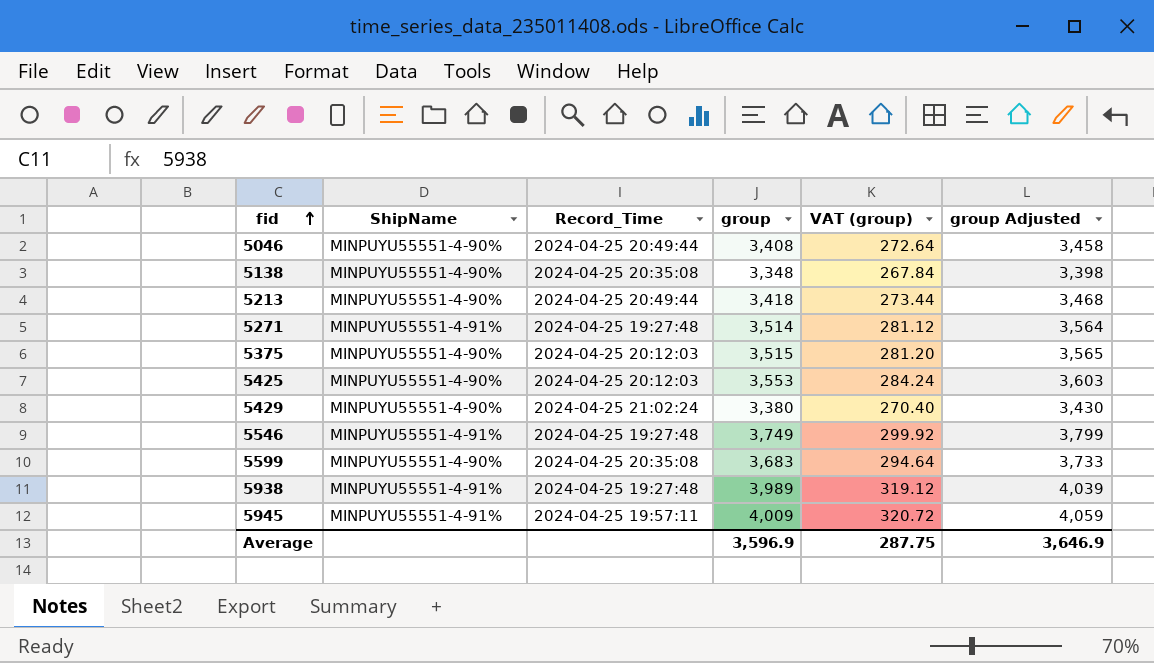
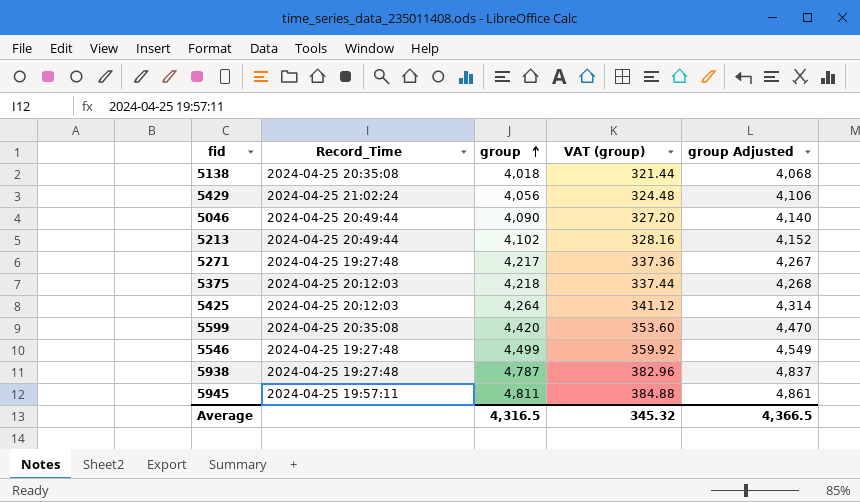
row order: fid ascending -> group ascending
column ShipName | position: 2 -> none
5138 | group: 3,348 -> 4,018
5138 | VAT (group): 267.84 -> 321.44
5138 | group Adjusted: 3,398 -> 4,068
5429 | group: 3,380 -> 4,056
5429 | VAT (group): 270.40 -> 324.48
5429 | group Adjusted: 3,430 -> 4,106
5046 | group: 3,408 -> 4,090
5046 | VAT (group): 272.64 -> 327.20
5046 | group Adjusted: 3,458 -> 4,140
5213 | group: 3,418 -> 4,102
5213 | VAT (group): 273.44 -> 328.16
5213 | group Adjusted: 3,468 -> 4,152
5271 | group: 3,514 -> 4,217
5271 | VAT (group): 281.12 -> 337.36
5271 | group Adjusted: 3,564 -> 4,267
5375 | group: 3,515 -> 4,218
5375 | VAT (group): 281.20 -> 337.44
5375 | group Adjusted: 3,565 -> 4,268
5425 | group: 3,553 -> 4,264
5425 | VAT (group): 284.24 -> 341.12
5425 | group Adjusted: 3,603 -> 4,314
5599 | group: 3,683 -> 4,420
5599 | VAT (group): 294.64 -> 353.60
5599 | group Adjusted: 3,733 -> 4,470
5546 | group: 3,749 -> 4,499
5546 | VAT (group): 299.92 -> 359.92
5546 | group Adjusted: 3,799 -> 4,549
5938 | group: 3,989 -> 4,787
5938 | VAT (group): 319.12 -> 382.96
5938 | group Adjusted: 4,039 -> 4,837
5945 | group: 4,009 -> 4,811
5945 | VAT (group): 320.72 -> 384.88
5945 | group Adjusted: 4,059 -> 4,861
Average | group: 3,596.9 -> 4,316.5
Average | VAT (group): 287.75 -> 345.32
Average | group Adjusted: 3,646.9 -> 4,366.5

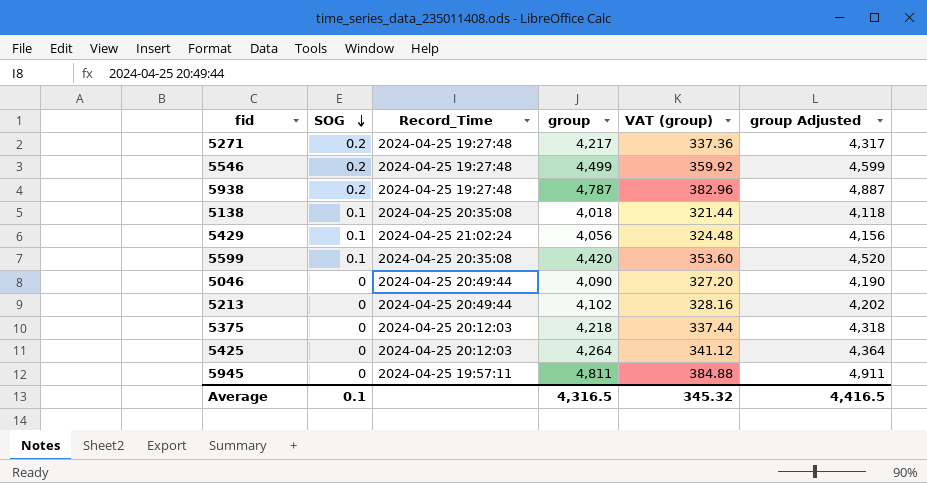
row order: group ascending -> SOG descending
column SOG | position: none -> 2
column group Adjusted | formula: [group] + 50 -> [group] + 100
Average | group Adjusted: 4,366.5 -> 4,416.5

